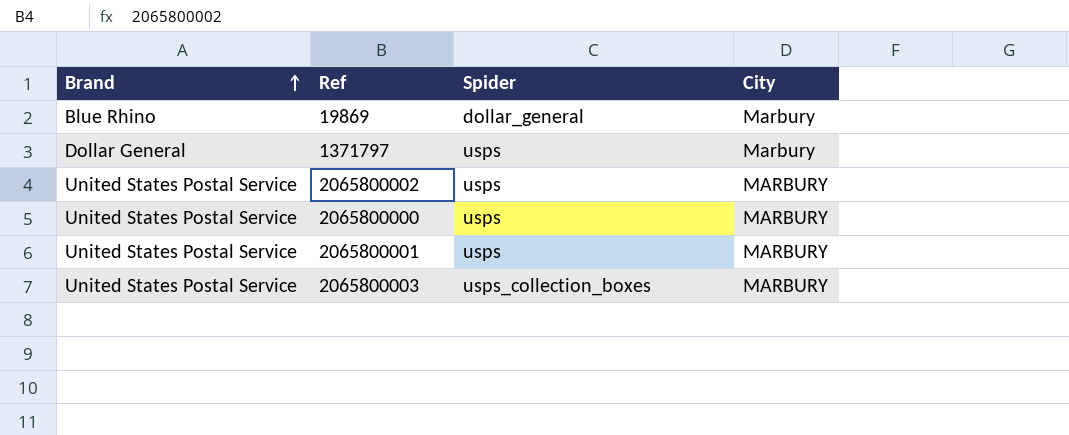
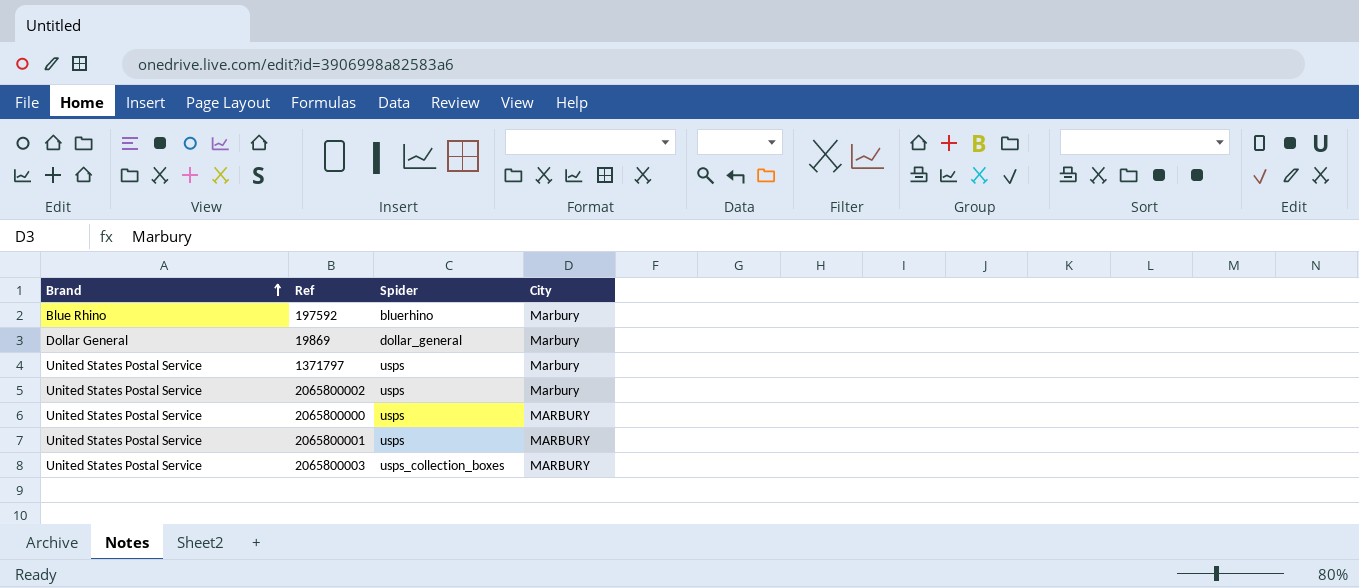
row 197592: none -> Blue Rhino | bluerhino | Marbury
19869 | Brand: Blue Rhino -> Dollar General
1371797 | Brand: Dollar General -> United States Postal Service
2065800002 | City: MARBURY -> Marbury

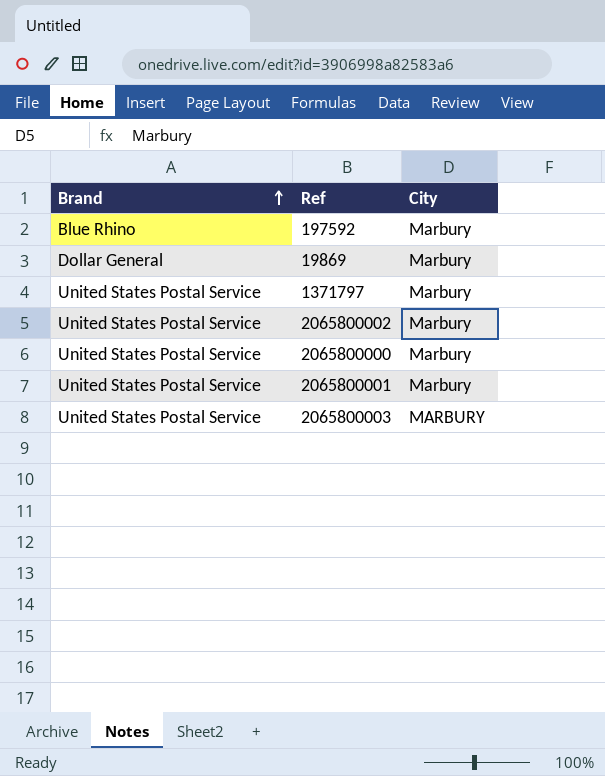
column Spider | position: 3 -> none
2065800000 | City: MARBURY -> Marbury
2065800001 | City: MARBURY -> Marbury

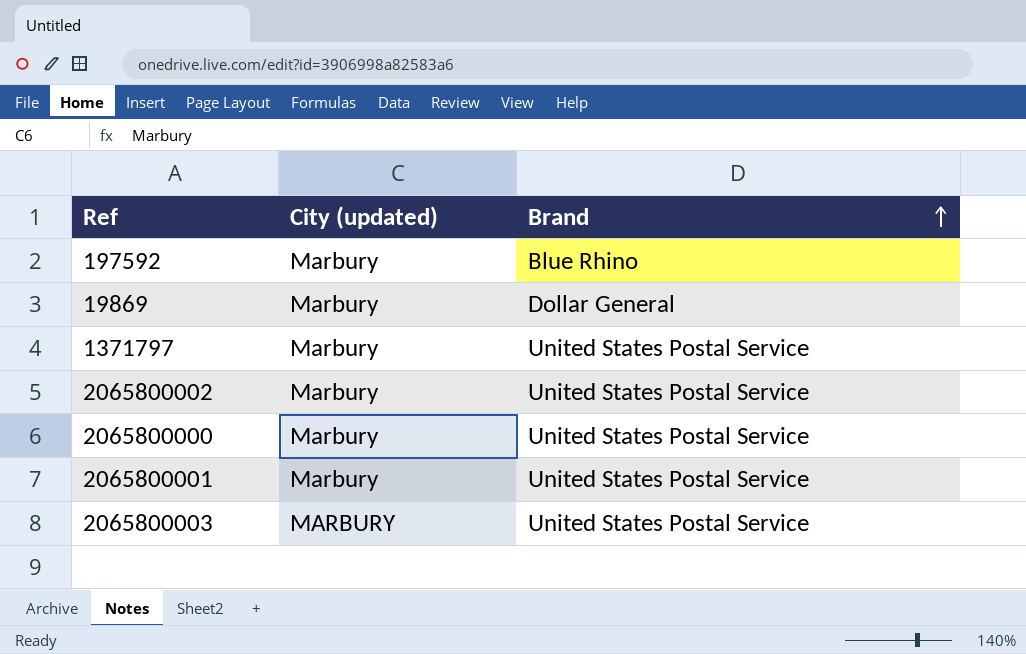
column name: City -> City (updated)
column Brand | position: 1 -> 3

